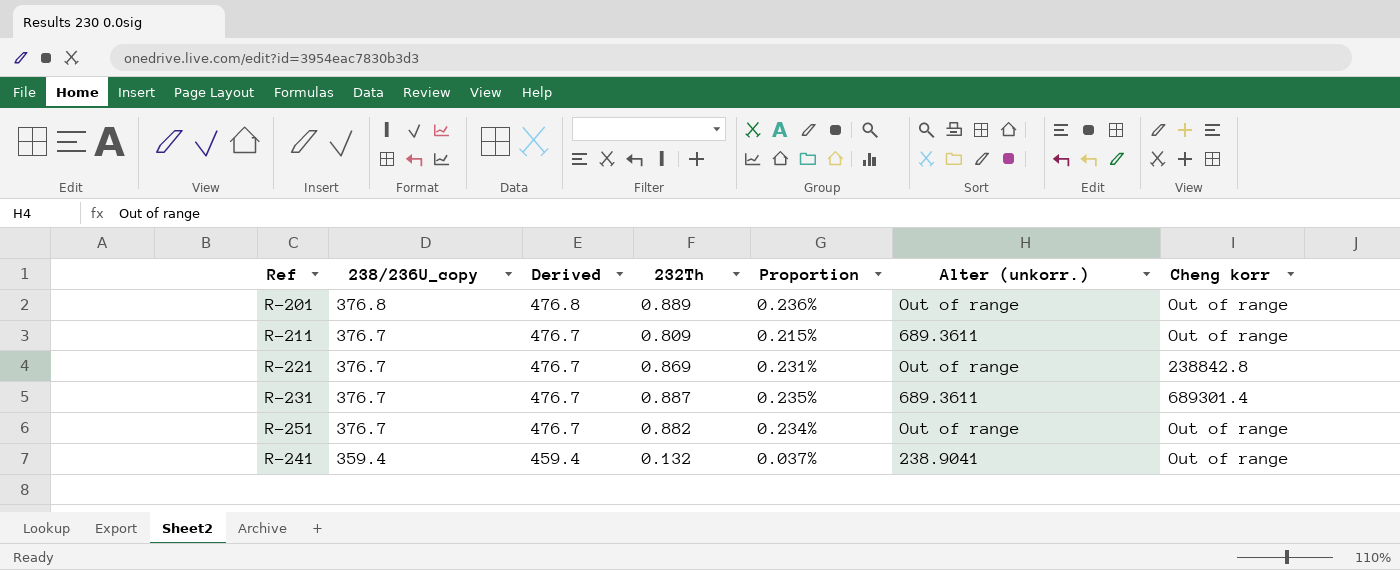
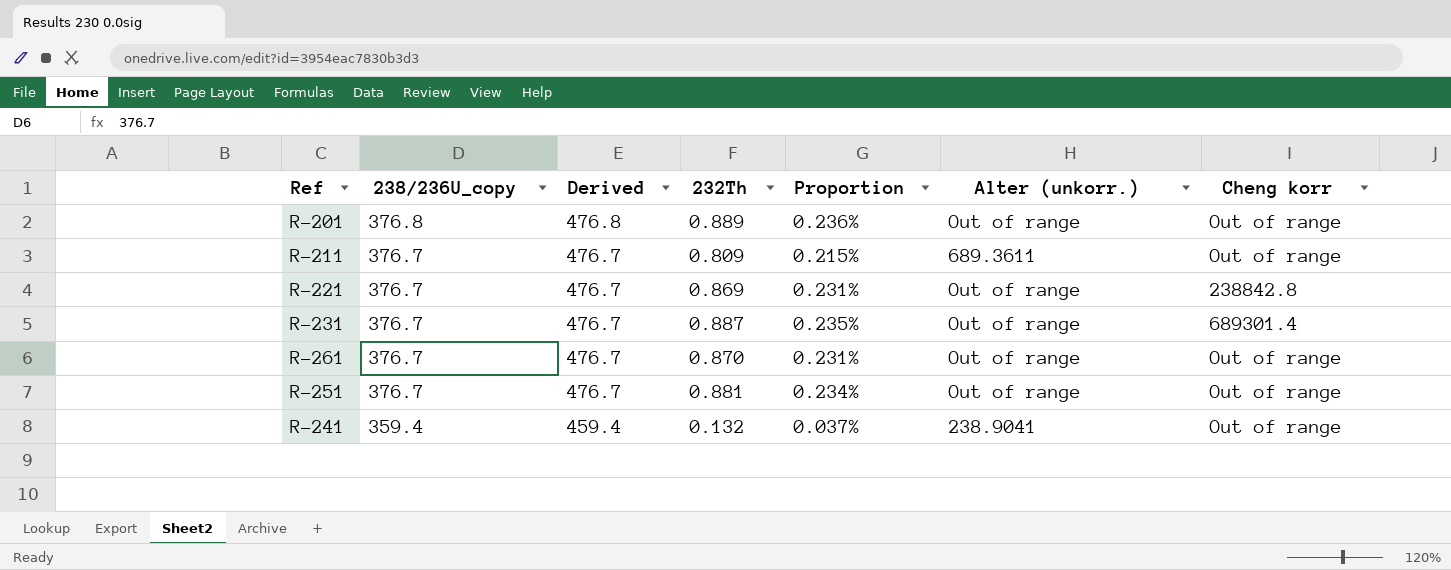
R-231 | Alter (unkorr.): 689.3611 -> Out of range
row R-261: none -> 376.7 | 476.7 | 0.870 | 0.231% | Out of range | Out of range
R-251 | 232Th: 0.882 -> 0.881

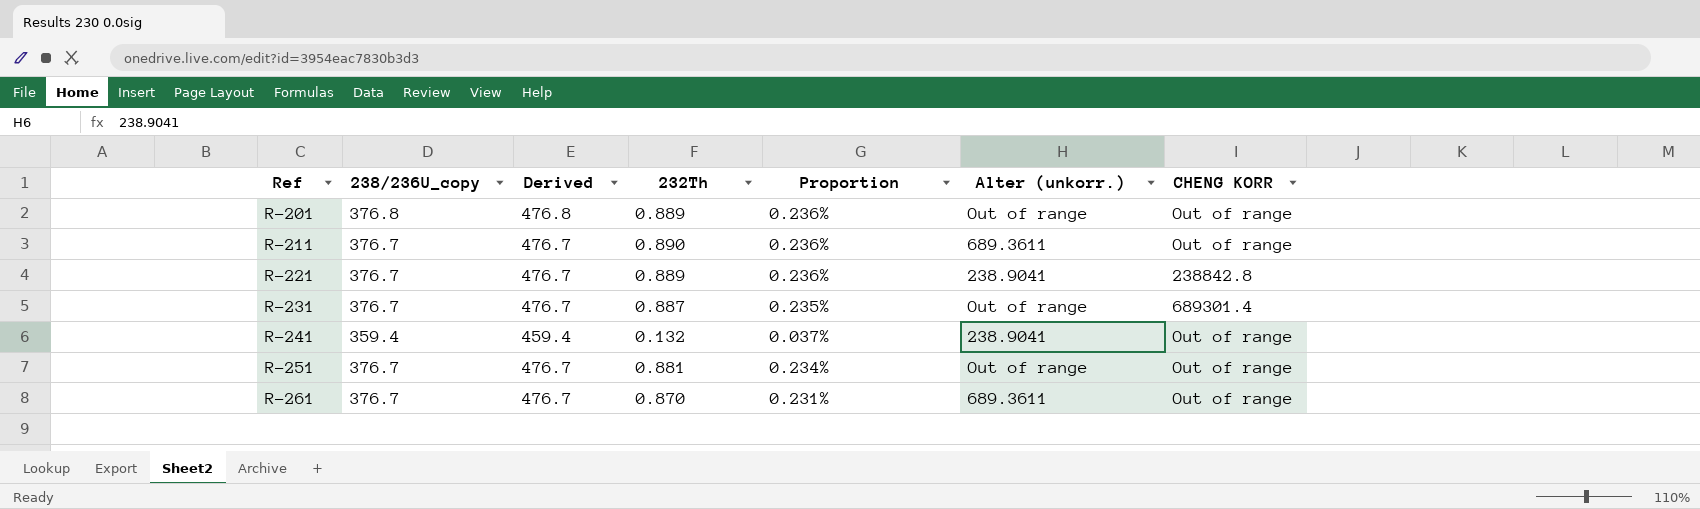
row order: 238/236U_copy descending -> Ref ascending
column name: Cheng korr -> CHENG KORR
R-211 | 232Th: 0.809 -> 0.890
R-211 | Proportion: 0.215% -> 0.236%
R-221 | 232Th: 0.869 -> 0.889
R-221 | Proportion: 0.231% -> 0.236%
R-221 | Alter (unkorr.): Out of range -> 238.9041
R-261 | Alter (unkorr.): Out of range -> 689.3611

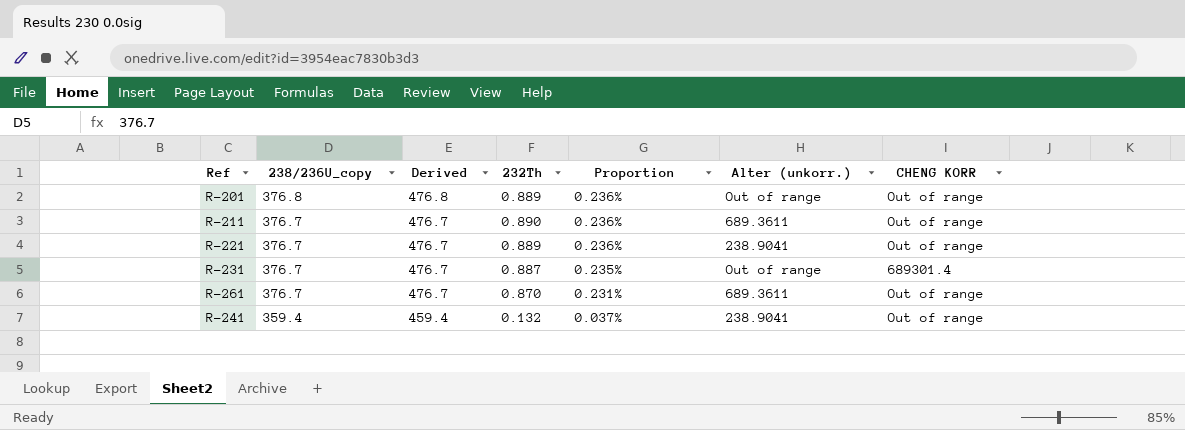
row order: Ref ascending -> 238/236U_copy descending
row R-251: 376.7 | 476.7 | 0.881 | 0.234% | Out of range | Out of range -> none
R-221 | CHENG KORR: 238842.8 -> Out of range

